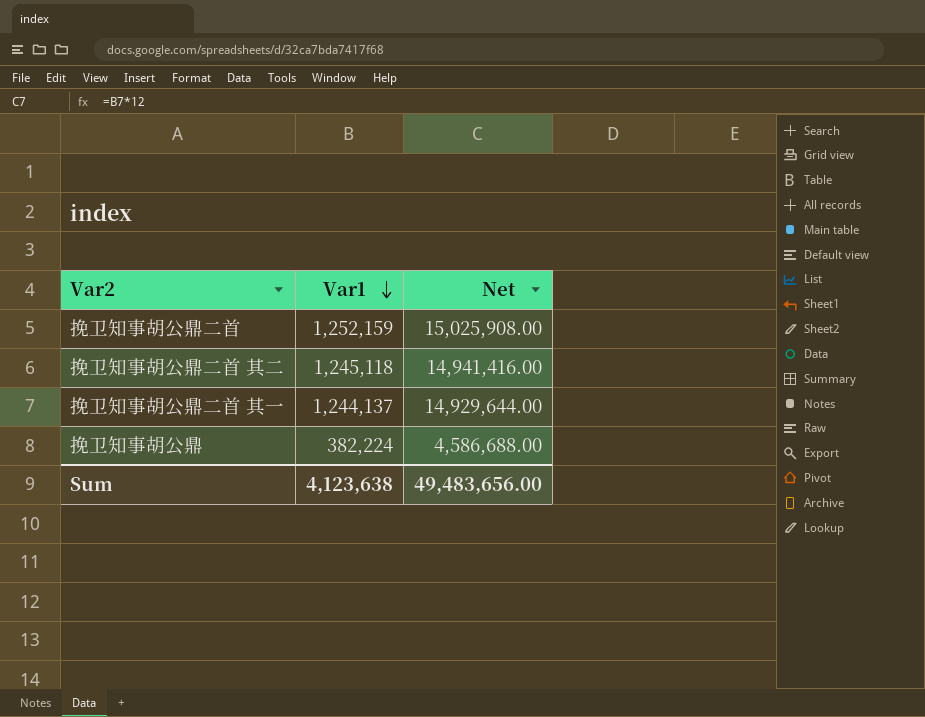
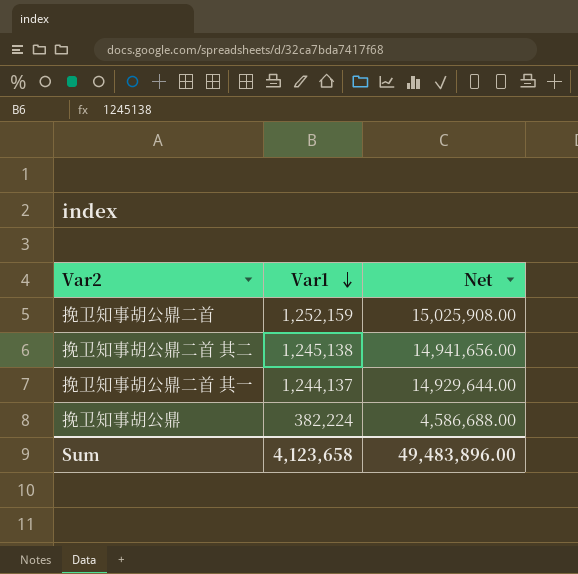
挽卫知事胡公鼎二首 其二 | Var1: 1,245,118 -> 1,245,138
挽卫知事胡公鼎二首 其二 | Net: 14,941,416.00 -> 14,941,656.00
Sum | Var1: 4,123,638 -> 4,123,658
Sum | Net: 49,483,656.00 -> 49,483,896.00

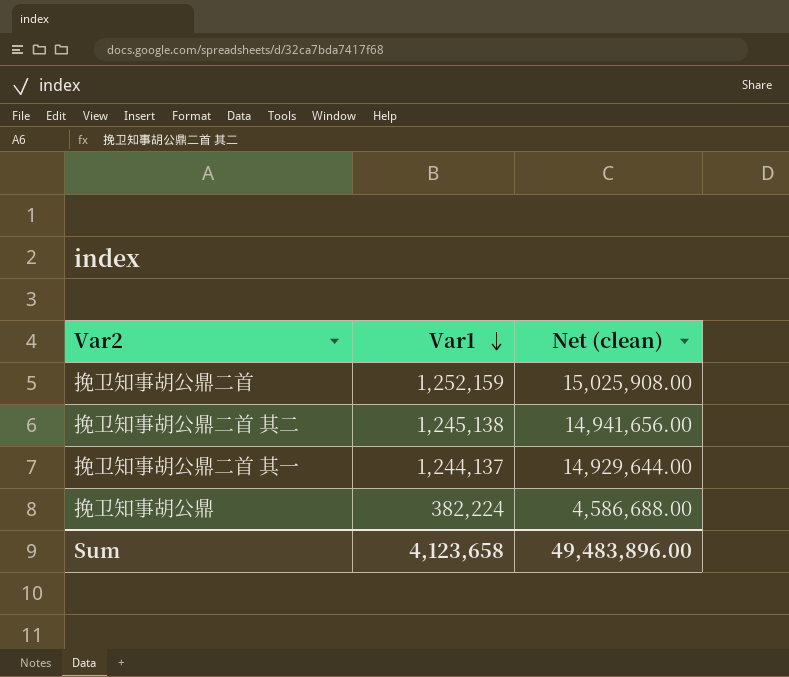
column name: Net -> Net (clean)

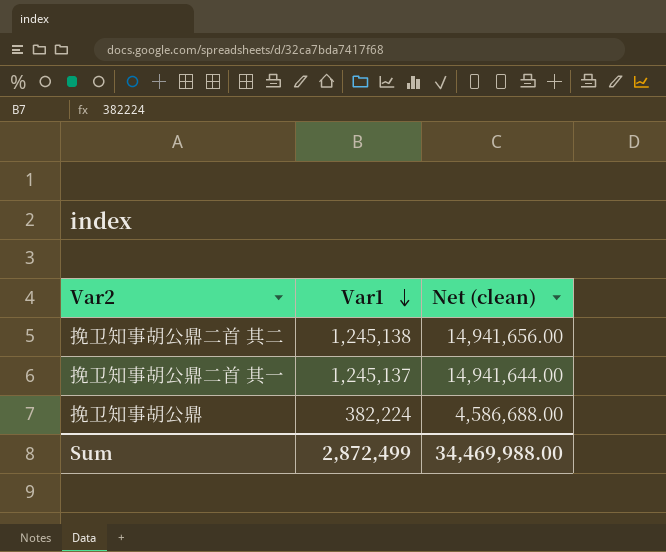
row 挽卫知事胡公鼎二首: 1,252,159 | 15,025,908.00 -> none
挽卫知事胡公鼎二首 其一 | Var1: 1,244,137 -> 1,245,137
挽卫知事胡公鼎二首 其一 | Net (clean): 14,929,644.00 -> 14,941,644.00
Sum | Var1: 4,123,658 -> 2,872,499
Sum | Net (clean): 49,483,896.00 -> 34,469,988.00

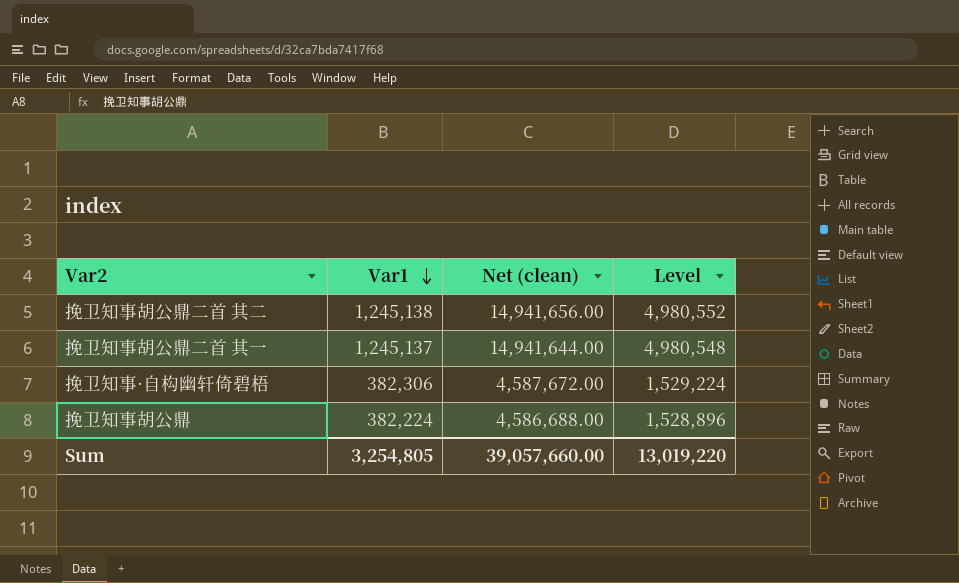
column Level | formula: none -> [Var1] * 4
row 挽卫知事·自构幽轩倚碧梧: none -> 382,306 | 4,587,672.00 | 1,529,224
Sum | Var1: 2,872,499 -> 3,254,805
Sum | Net (clean): 34,469,988.00 -> 39,057,660.00

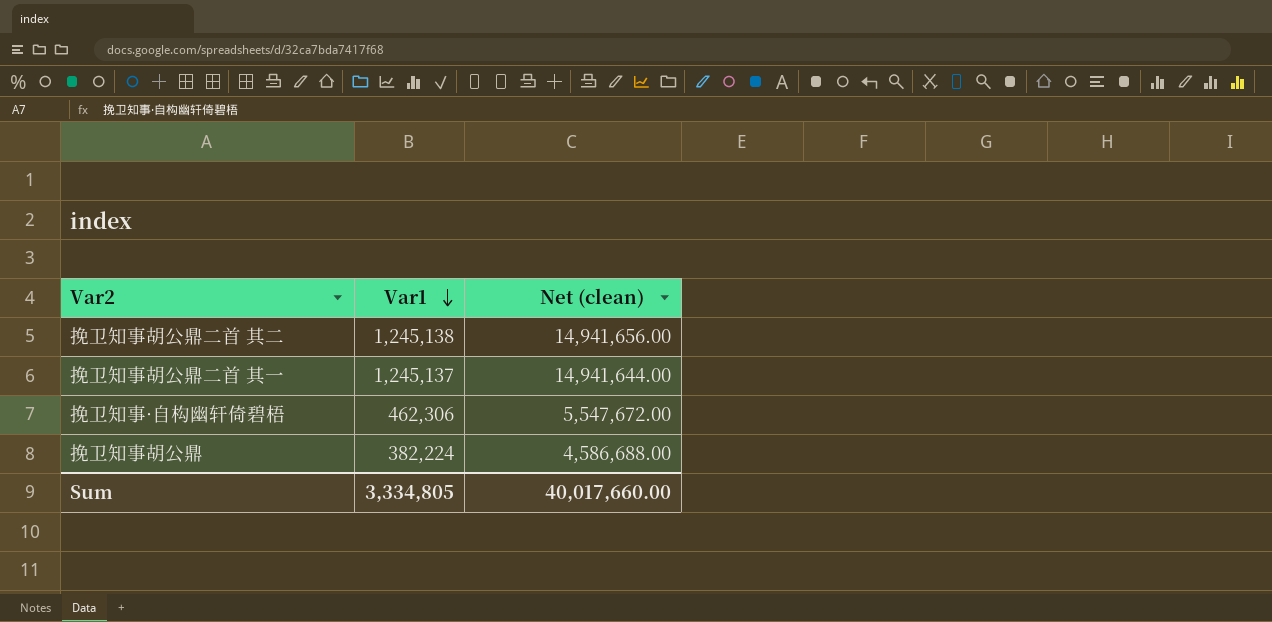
column Level | formula: [Var1] * 4 -> none
挽卫知事·自构幽轩倚碧梧 | Var1: 382,306 -> 462,306
挽卫知事·自构幽轩倚碧梧 | Net (clean): 4,587,672.00 -> 5,547,672.00
Sum | Var1: 3,254,805 -> 3,334,805
Sum | Net (clean): 39,057,660.00 -> 40,017,660.00

